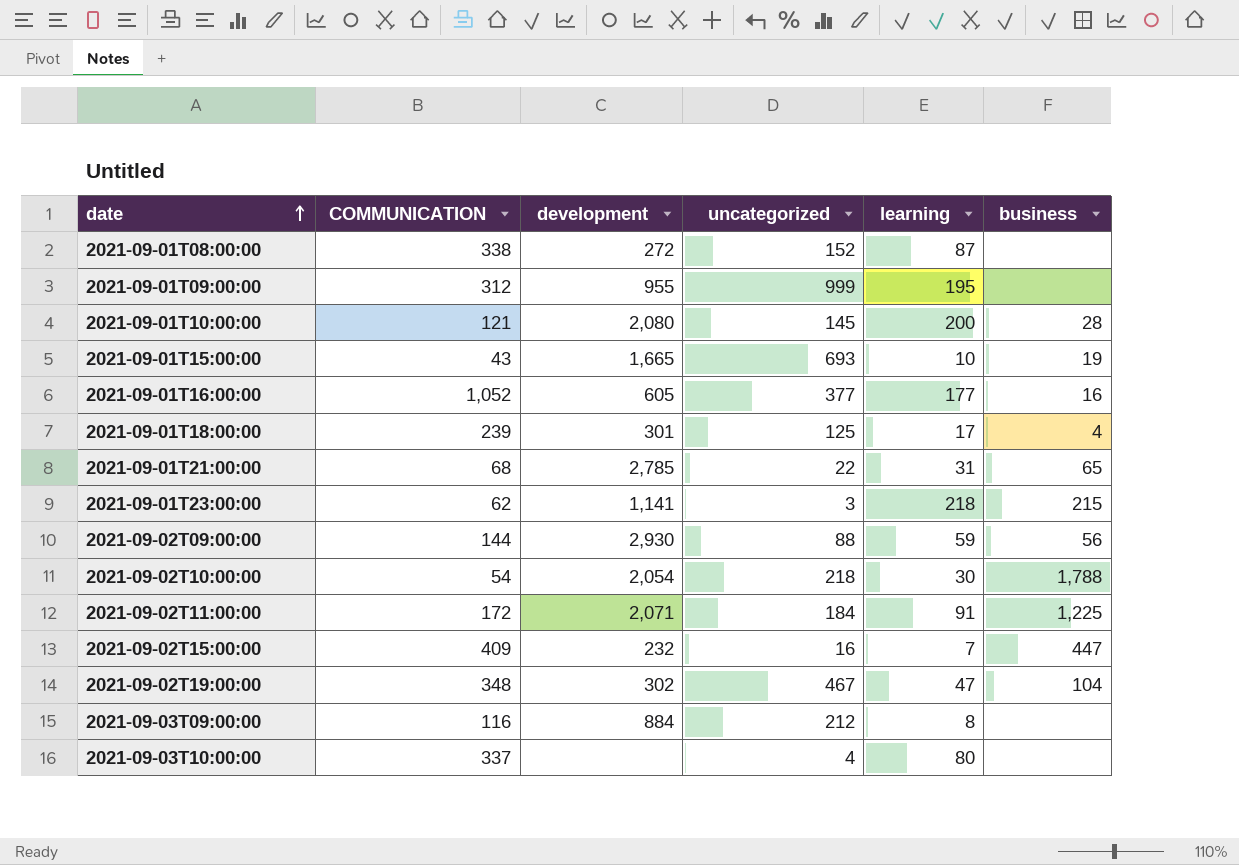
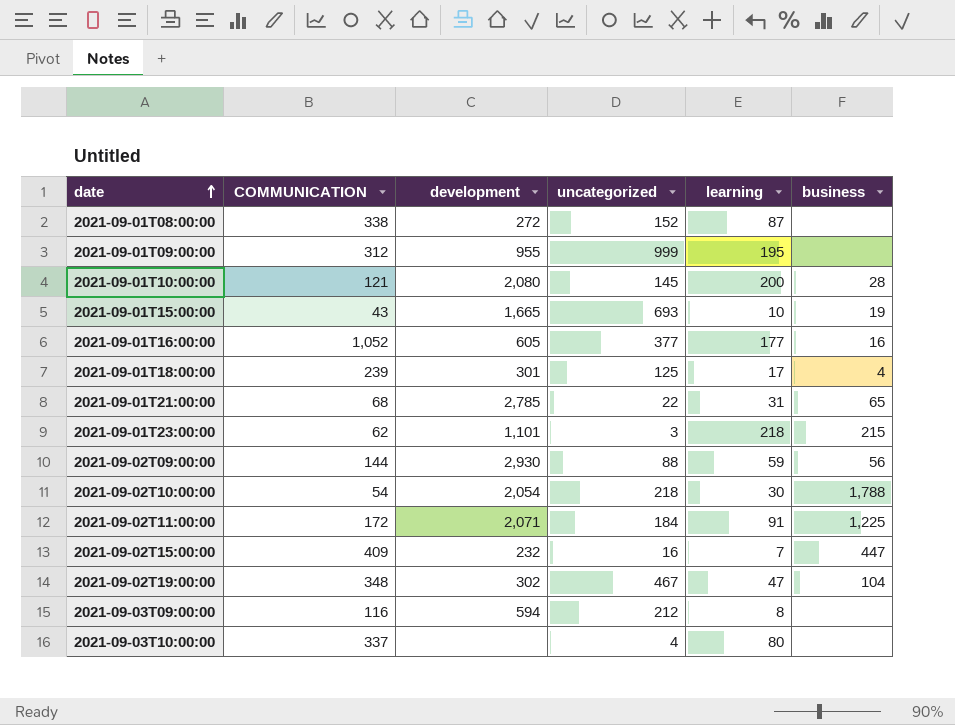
2021-09-01T23:00:00 | development: 1,141 -> 1,101
2021-09-03T09:00:00 | development: 884 -> 594

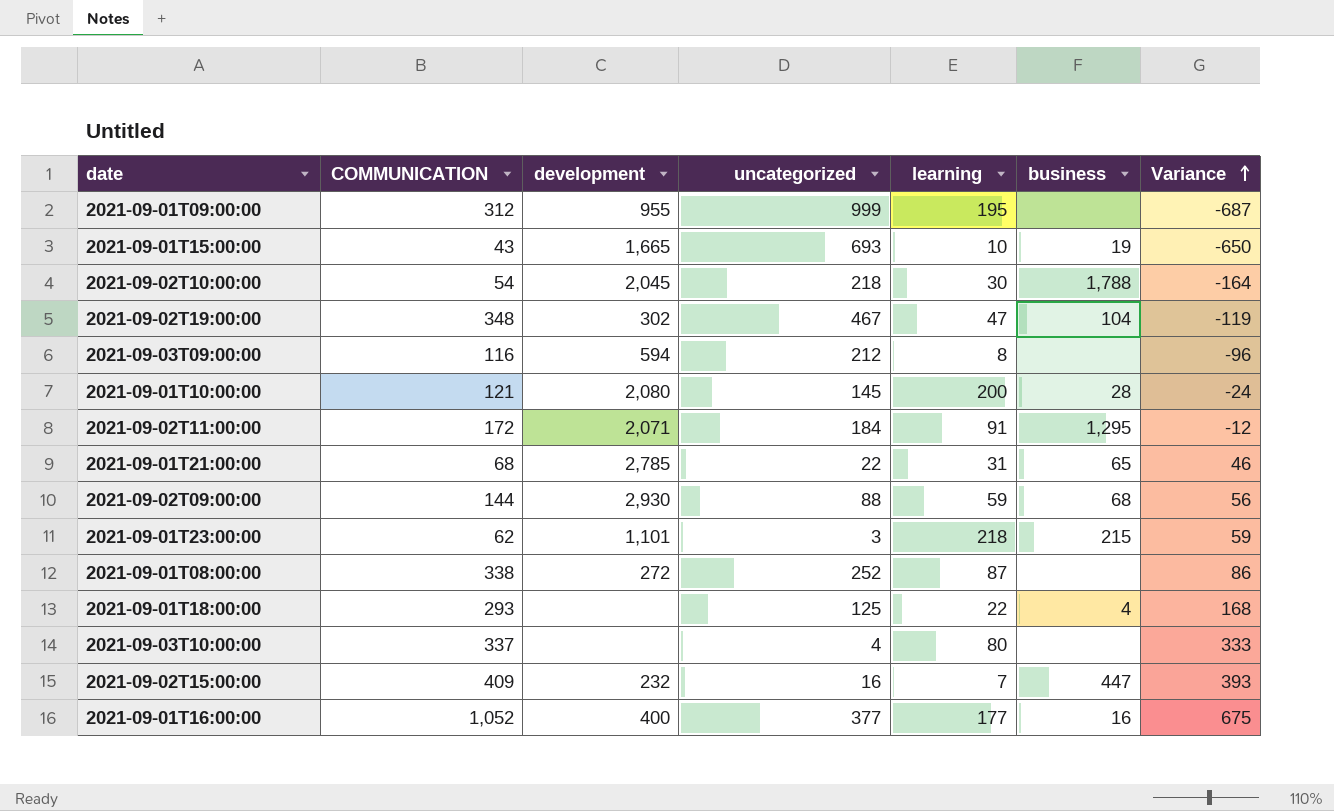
row order: date ascending -> Variance ascending
column Variance | formula: none -> [COMMUNICATION] - [uncategorized]
2021-09-02T10:00:00 | development: 2,054 -> 2,045
2021-09-02T11:00:00 | business: 1,225 -> 1,295
2021-09-02T09:00:00 | business: 56 -> 68
2021-09-01T08:00:00 | uncategorized: 152 -> 252
2021-09-01T18:00:00 | COMMUNICATION: 239 -> 293
2021-09-01T18:00:00 | development: 301 -> none
2021-09-01T18:00:00 | learning: 17 -> 22
2021-09-01T16:00:00 | development: 605 -> 400

